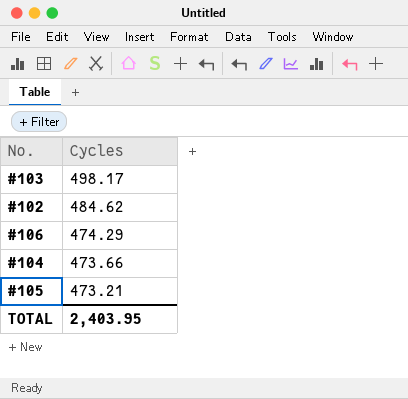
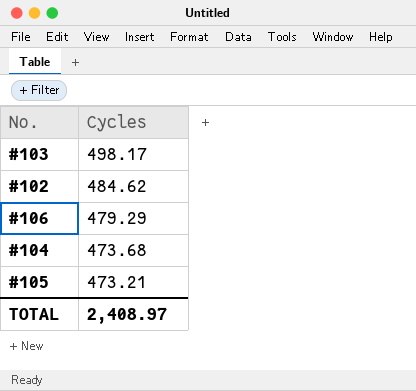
#106 | Cycles: 474.29 -> 479.29
#104 | Cycles: 473.66 -> 473.68
TOTAL | Cycles: 2,403.95 -> 2,408.97

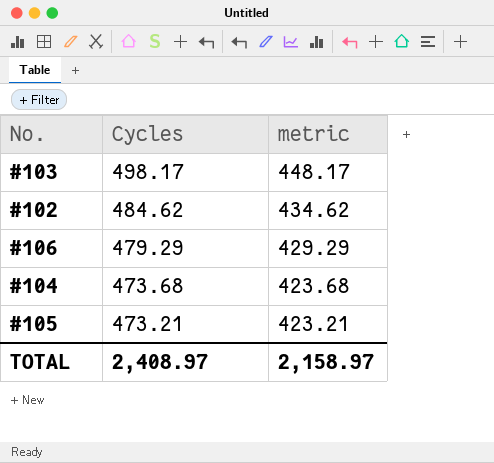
column metric | formula: none -> [Cycles] - 50

